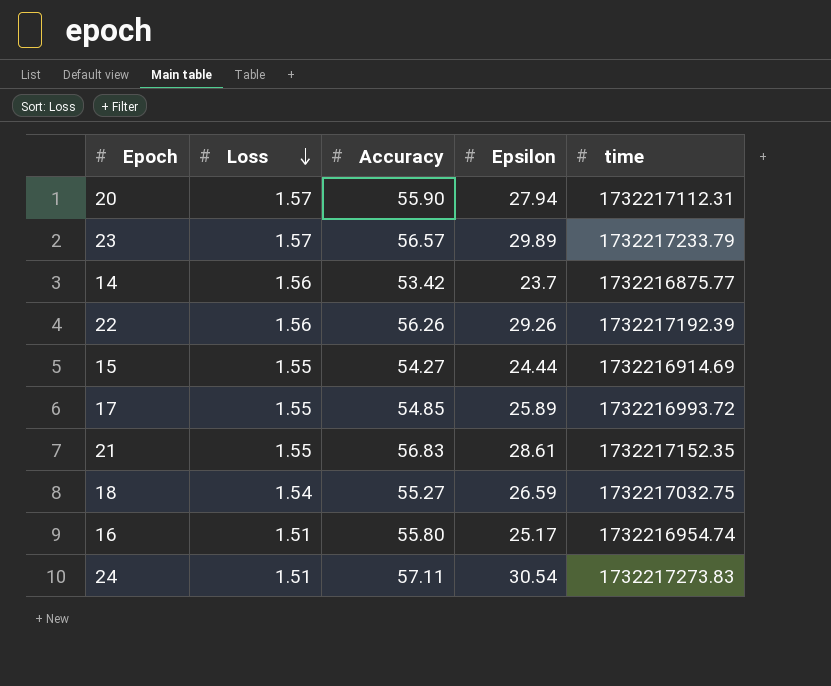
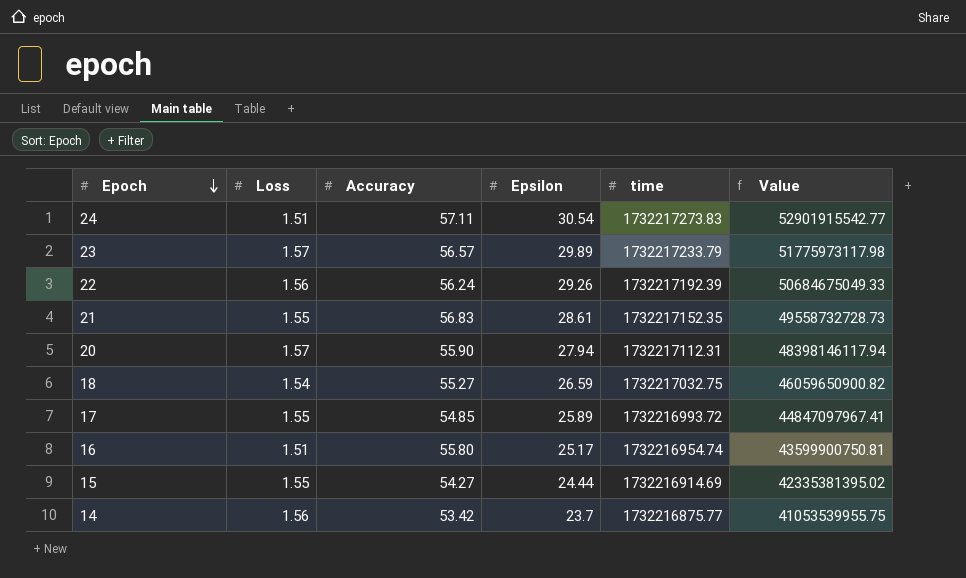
row order: Loss descending -> Epoch descending
column Value | formula: none -> [Epsilon] * [time]
22 | Accuracy: 56.26 -> 56.24

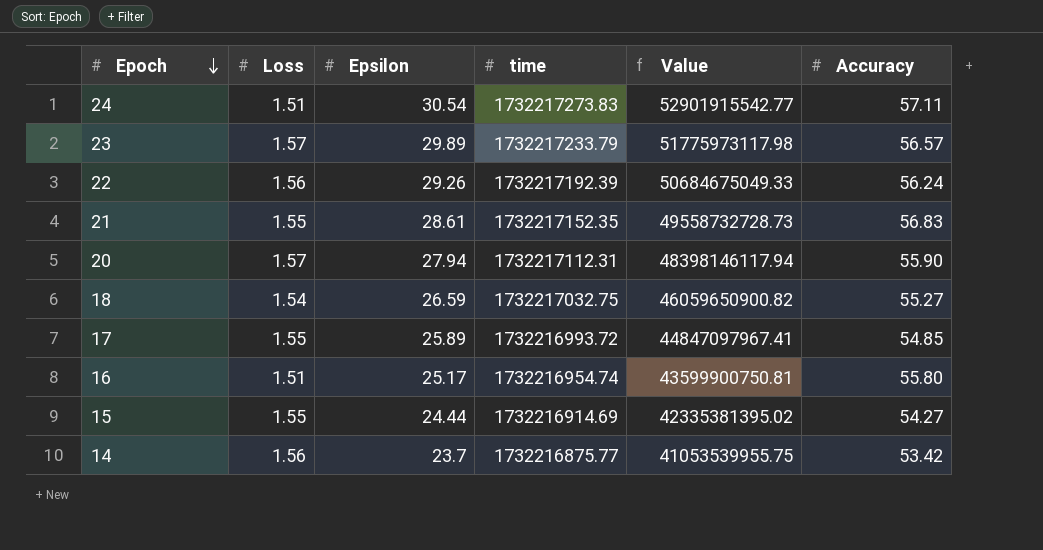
column Accuracy | position: 3 -> 6

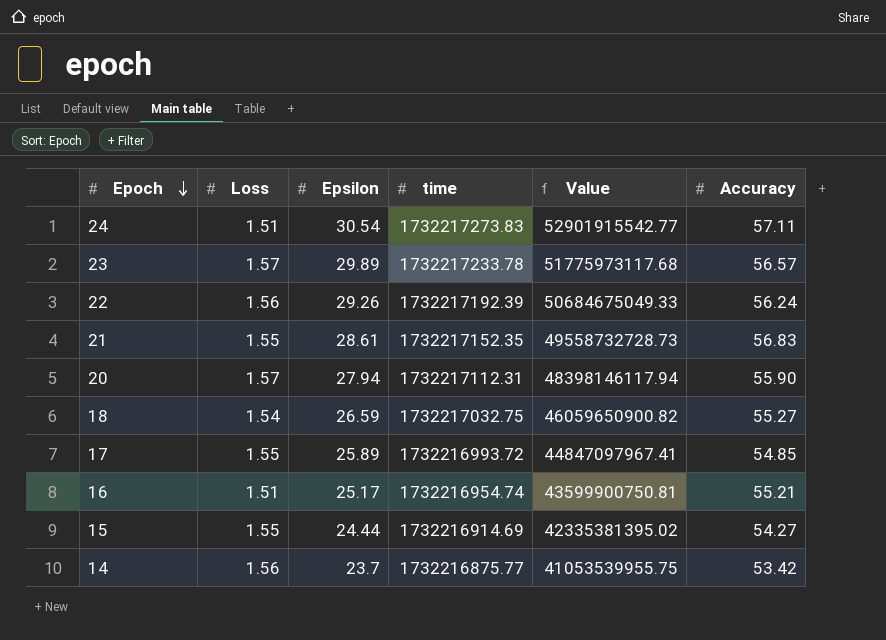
23 | time: 1732217233.79 -> 1732217233.78
23 | Value: 51775973117.98 -> 51775973117.68
16 | Accuracy: 55.80 -> 55.21

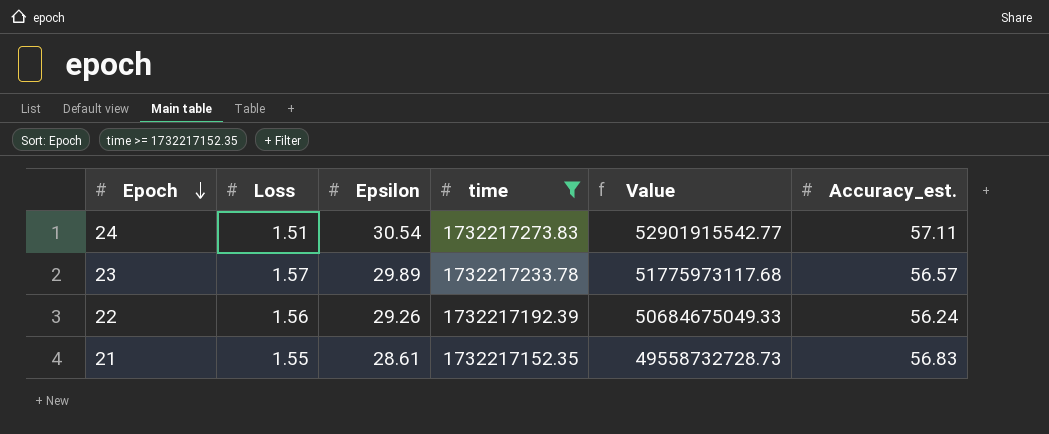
filter: none -> time >= 1732217152.35
column name: Accuracy -> Accuracy_est.

